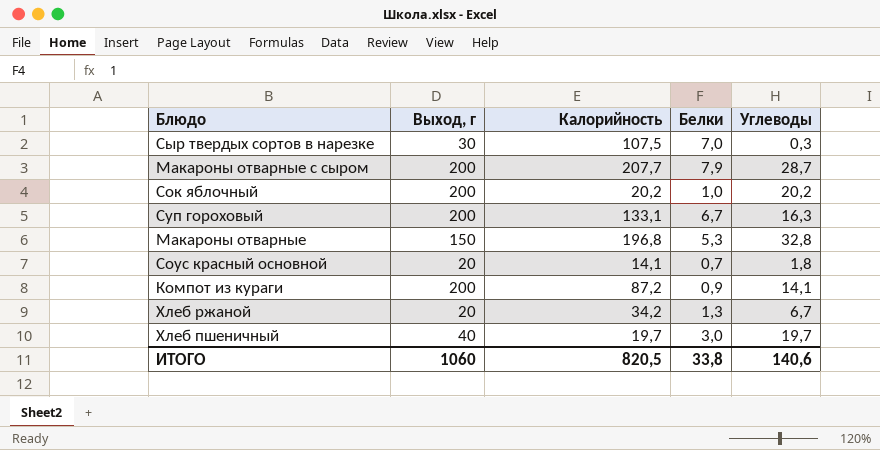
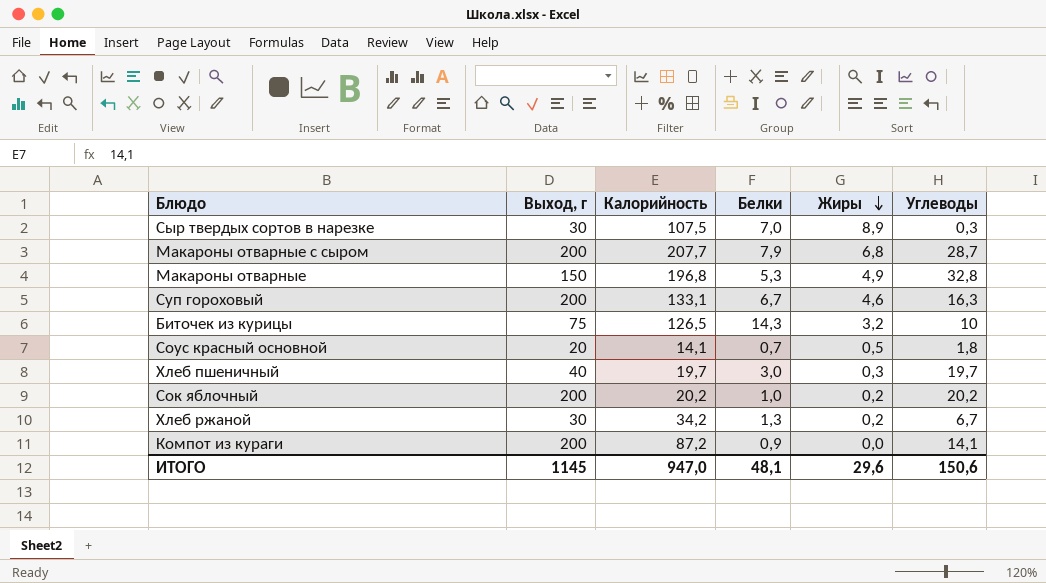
row order: none -> Жиры descending
column Жиры | position: none -> 5
row Биточек из курицы: none -> 75 | 126,5 | 14,3 | 3,2 | 10
Хлеб ржаной | Выход, г: 20 -> 30
ИТОГО | Выход, г: 1060 -> 1145
ИТОГО | Калорийность: 820,5 -> 947,0
ИТОГО | Белки: 33,8 -> 48,1
ИТОГО | Углеводы: 140,6 -> 150,6

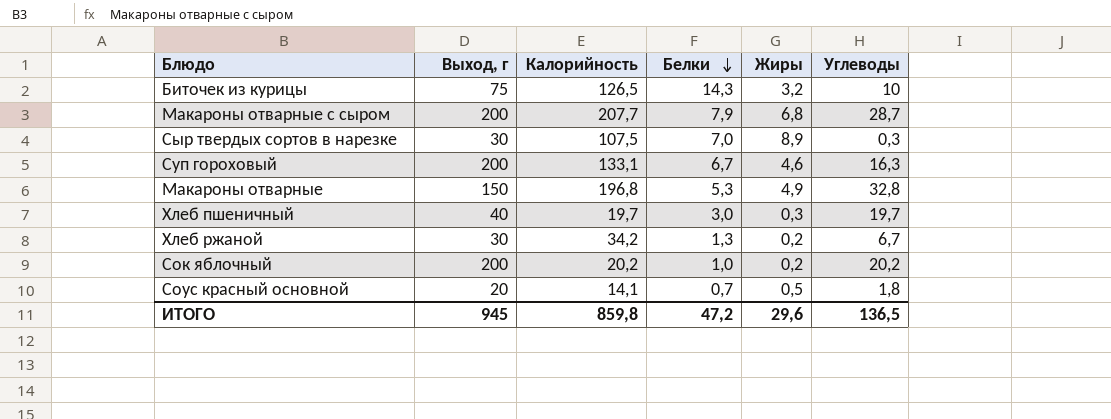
row order: Жиры descending -> Белки descending
row Компот из кураги: 200 | 87,2 | 0,9 | 0,0 | 14,1 -> none
ИТОГО | Выход, г: 1145 -> 945
ИТОГО | Калорийность: 947,0 -> 859,8
ИТОГО | Белки: 48,1 -> 47,2
ИТОГО | Углеводы: 150,6 -> 136,5

